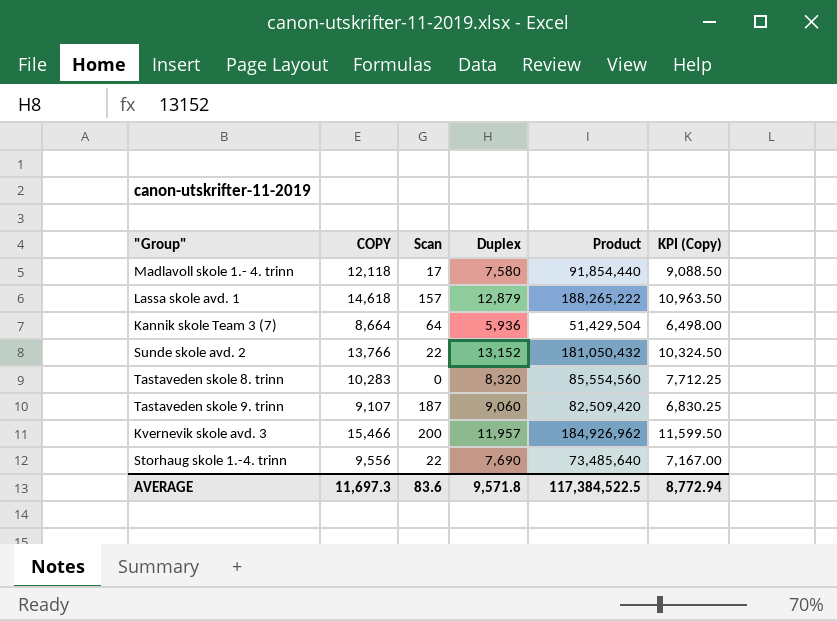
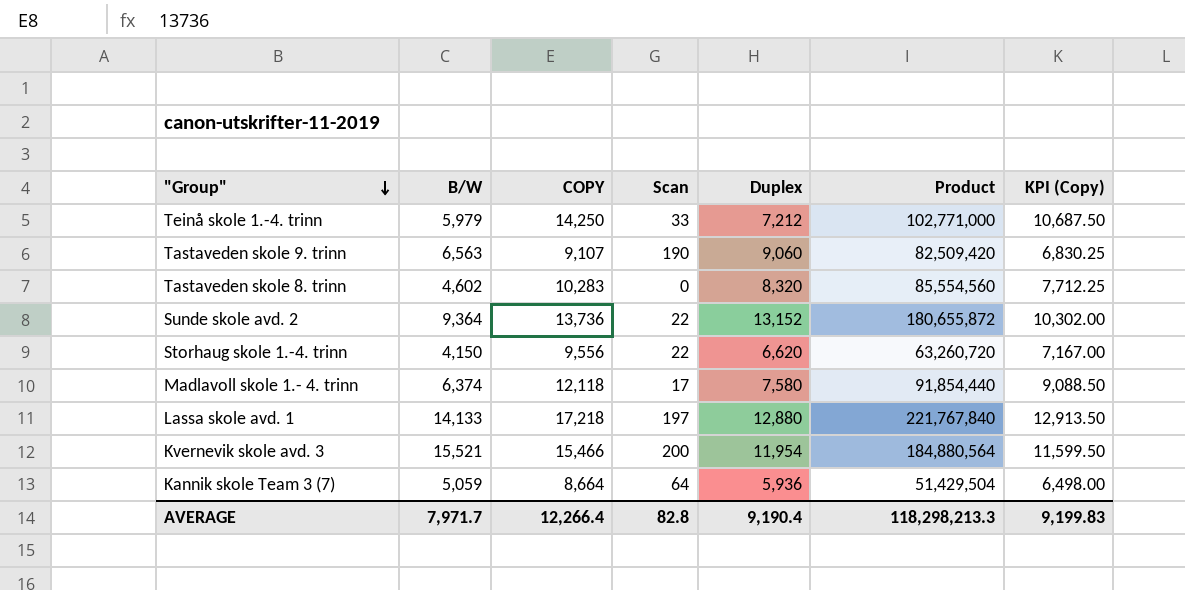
row order: none -> "Group" descending
column B/W | position: none -> 2
row Teinå skole 1.-4. trinn: none -> 5,979 | 14,250 | 33 | 7,212 | 102,771,000 | 10,687.50
Tastaveden skole 9. trinn | Scan: 187 -> 190
Sunde skole avd. 2 | COPY: 13,766 -> 13,736
Sunde skole avd. 2 | Product: 181,050,432 -> 180,655,872
Sunde skole avd. 2 | KPI (Copy): 10,324.50 -> 10,302.00
Storhaug skole 1.-4. trinn | Duplex: 7,690 -> 6,620
Storhaug skole 1.-4. trinn | Product: 73,485,640 -> 63,260,720
Lassa skole avd. 1 | COPY: 14,618 -> 17,218
Lassa skole avd. 1 | Scan: 157 -> 197
Lassa skole avd. 1 | Duplex: 12,879 -> 12,880
Lassa skole avd. 1 | Product: 188,265,222 -> 221,767,840
Lassa skole avd. 1 | KPI (Copy): 10,963.50 -> 12,913.50
Kvernevik skole avd. 3 | Duplex: 11,957 -> 11,954
Kvernevik skole avd. 3 | Product: 184,926,962 -> 184,880,564
AVERAGE | COPY: 11,697.3 -> 12,266.4
AVERAGE | Scan: 83.6 -> 82.8
AVERAGE | Duplex: 9,571.8 -> 9,190.4
AVERAGE | Product: 117,384,522.5 -> 118,298,213.3
AVERAGE | KPI (Copy): 8,772.94 -> 9,199.83

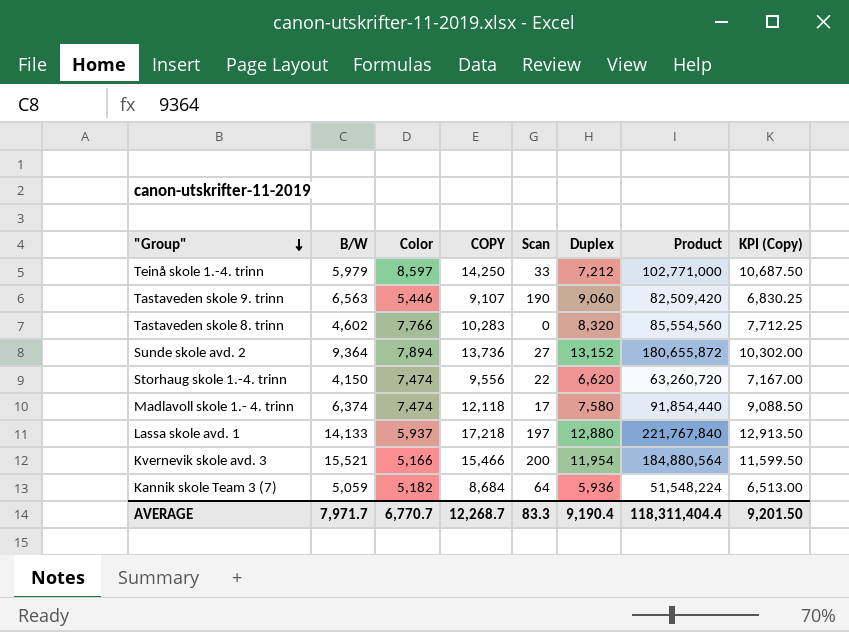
column Color | position: none -> 3
Sunde skole avd. 2 | Scan: 22 -> 27
Kannik skole Team 3 (7) | COPY: 8,664 -> 8,684
Kannik skole Team 3 (7) | Product: 51,429,504 -> 51,548,224
Kannik skole Team 3 (7) | KPI (Copy): 6,498.00 -> 6,513.00
AVERAGE | COPY: 12,266.4 -> 12,268.7
AVERAGE | Scan: 82.8 -> 83.3
AVERAGE | Product: 118,298,213.3 -> 118,311,404.4
AVERAGE | KPI (Copy): 9,199.83 -> 9,201.50

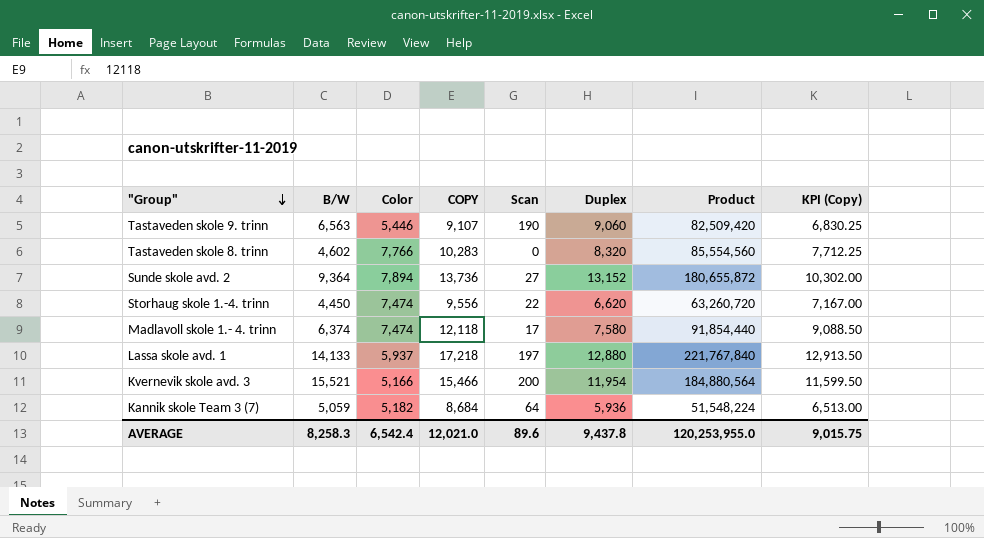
row Teinå skole 1.-4. trinn: 5,979 | 8,597 | 14,250 | 33 | 7,212 | 102,771,000 | 10,687.50 -> none
Storhaug skole 1.-4. trinn | B/W: 4,150 -> 4,450
AVERAGE | B/W: 7,971.7 -> 8,258.3
AVERAGE | Color: 6,770.7 -> 6,542.4
AVERAGE | COPY: 12,268.7 -> 12,021.0
AVERAGE | Scan: 83.3 -> 89.6
AVERAGE | Duplex: 9,190.4 -> 9,437.8
AVERAGE | Product: 118,311,404.4 -> 120,253,955.0
AVERAGE | KPI (Copy): 9,201.50 -> 9,015.75

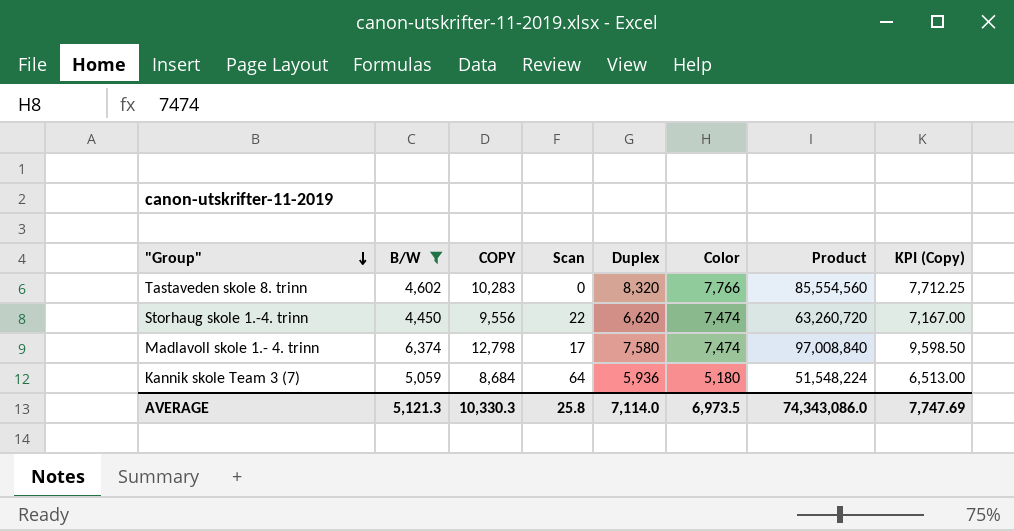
filter: none -> B/W <= 6,374
column Color | position: 3 -> 6
Madlavoll skole 1.- 4. trinn | COPY: 12,118 -> 12,798
Madlavoll skole 1.- 4. trinn | Product: 91,854,440 -> 97,008,840
Madlavoll skole 1.- 4. trinn | KPI (Copy): 9,088.50 -> 9,598.50
Kannik skole Team 3 (7) | Color: 5,182 -> 5,180
AVERAGE | B/W: 8,258.3 -> 5,121.3
AVERAGE | COPY: 12,021.0 -> 10,330.3
AVERAGE | Scan: 89.6 -> 25.8
AVERAGE | Duplex: 9,437.8 -> 7,114.0
AVERAGE | Color: 6,542.4 -> 6,973.5
AVERAGE | Product: 120,253,955.0 -> 74,343,086.0
AVERAGE | KPI (Copy): 9,015.75 -> 7,747.69

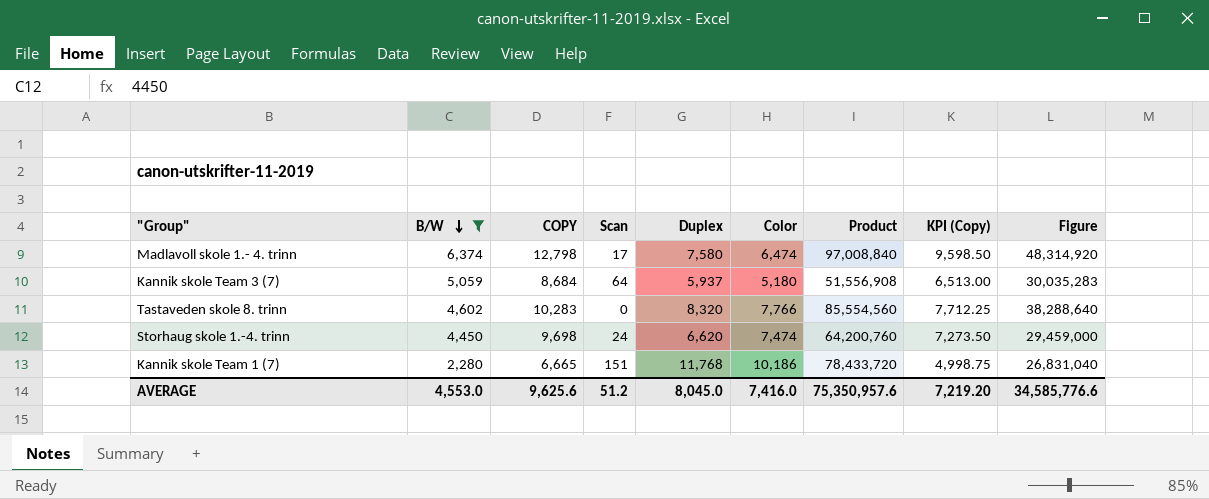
row order: "Group" descending -> B/W descending
column Figure | formula: none -> [B/W] * [Duplex]
Madlavoll skole 1.- 4. trinn | Color: 7,474 -> 6,474
Kannik skole Team 3 (7) | Duplex: 5,936 -> 5,937
Kannik skole Team 3 (7) | Product: 51,548,224 -> 51,556,908
Storhaug skole 1.-4. trinn | COPY: 9,556 -> 9,698
Storhaug skole 1.-4. trinn | Scan: 22 -> 24
Storhaug skole 1.-4. trinn | Product: 63,260,720 -> 64,200,760
Storhaug skole 1.-4. trinn | KPI (Copy): 7,167.00 -> 7,273.50
row Kannik skole Team 1 (7): none -> 2,280 | 6,665 | 151 | 11,768 | 10,186 | 78,433,720 | 4,998.75 | 26,831,040
AVERAGE | B/W: 5,121.3 -> 4,553.0
AVERAGE | COPY: 10,330.3 -> 9,625.6
AVERAGE | Scan: 25.8 -> 51.2
AVERAGE | Duplex: 7,114.0 -> 8,045.0
AVERAGE | Color: 6,973.5 -> 7,416.0
AVERAGE | Product: 74,343,086.0 -> 75,350,957.6
AVERAGE | KPI (Copy): 7,747.69 -> 7,219.20

